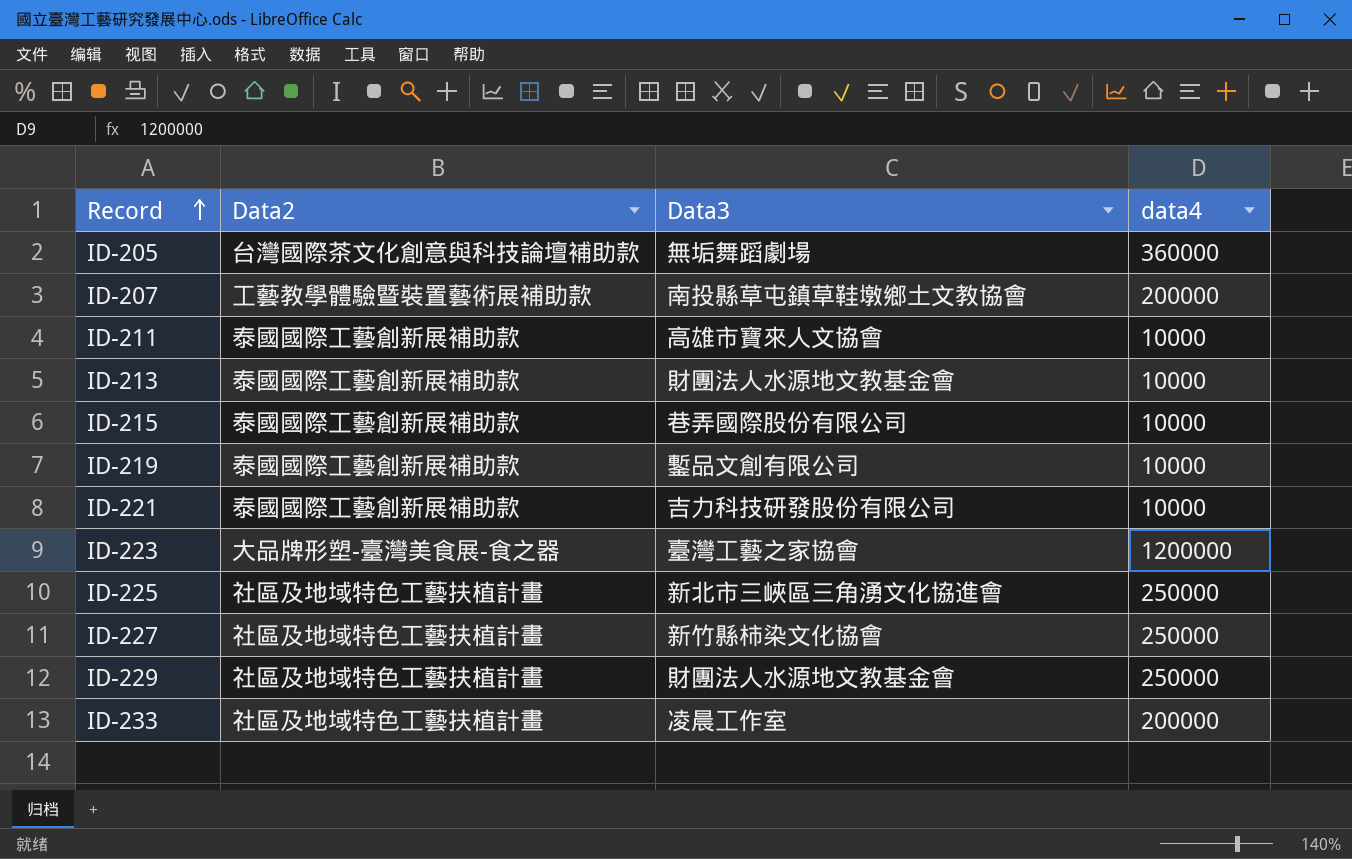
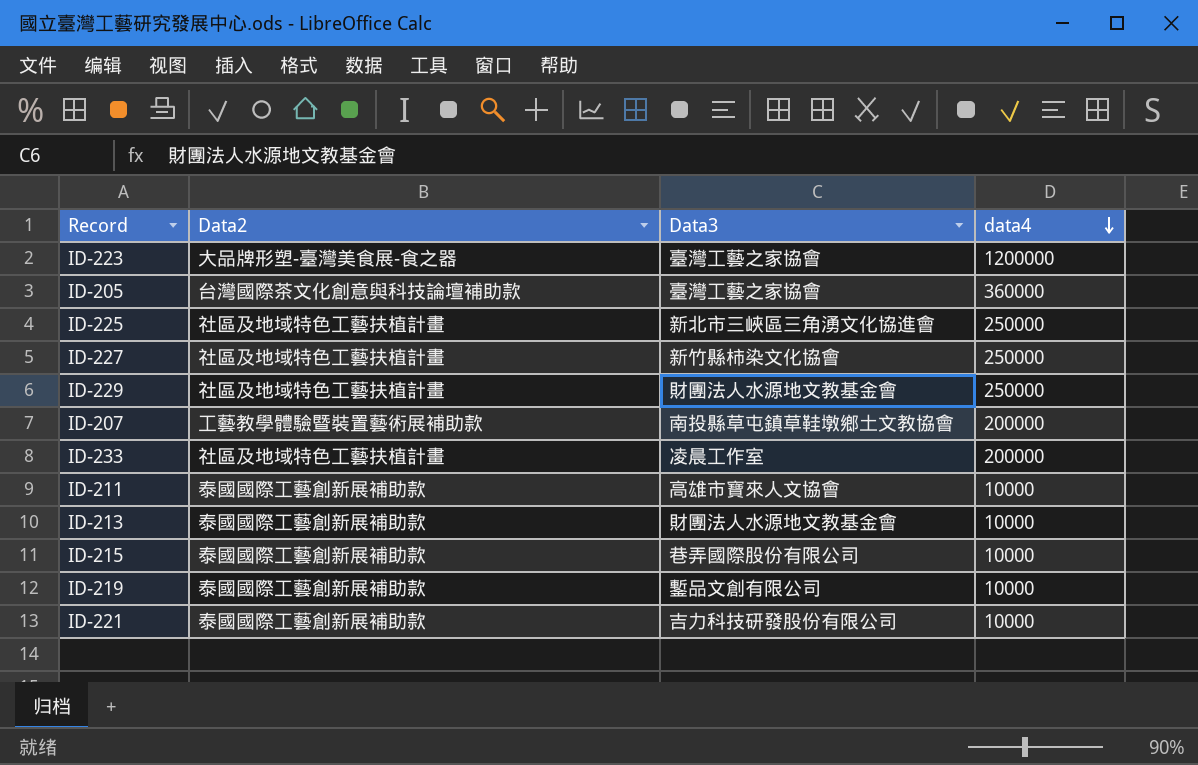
row order: Record ascending -> data4 descending
ID-205 | Data3: 無垢舞蹈劇場 -> 臺灣工藝之家協會

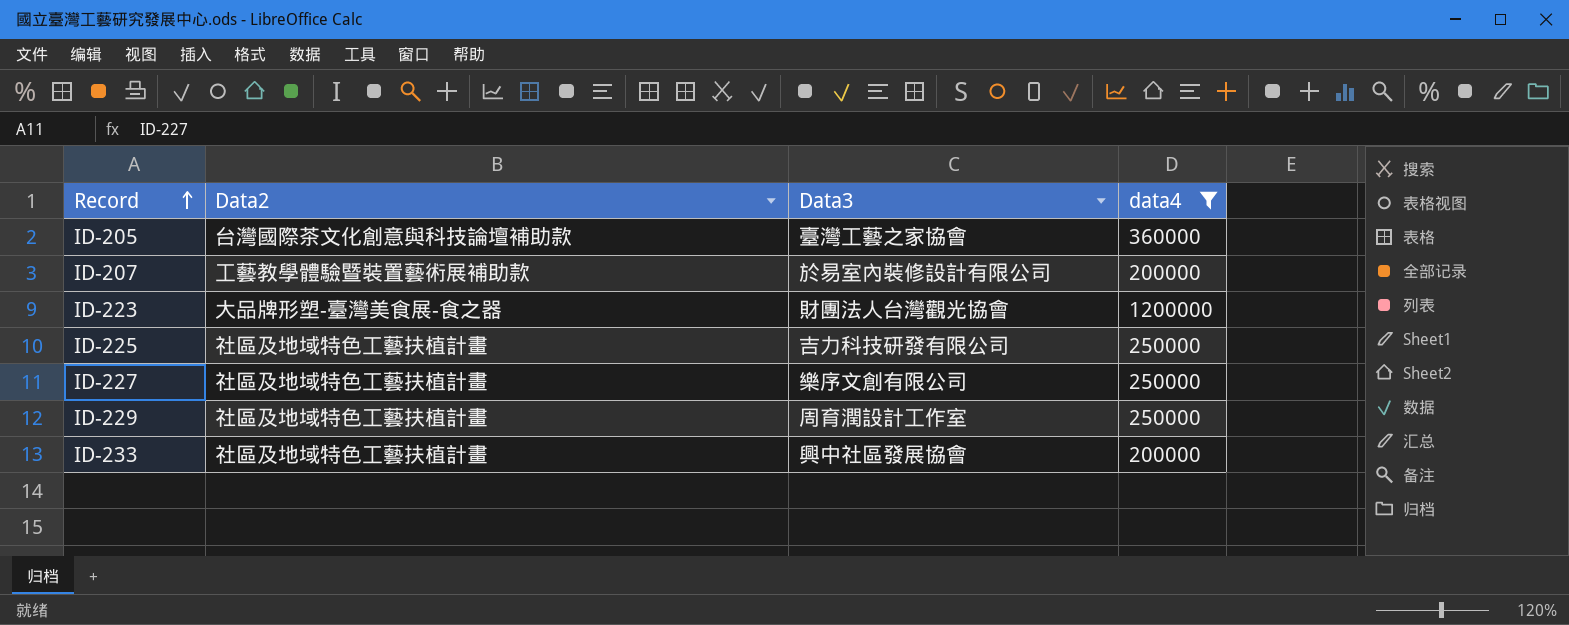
filter: none -> data4 != 10000
row order: data4 descending -> Record ascending
ID-207 | Data3: 南投縣草屯鎮草鞋墩鄉土文教協會 -> 於易室內裝修設計有限公司
ID-223 | Data3: 臺灣工藝之家協會 -> 財團法人台灣觀光協會
ID-225 | Data3: 新北市三峽區三角湧文化協進會 -> 吉力科技研發有限公司
ID-227 | Data3: 新竹縣柿染文化協會 -> 樂序文創有限公司
ID-229 | Data3: 財團法人水源地文教基金會 -> 周育潤設計工作室
ID-233 | Data3: 凌晨工作室 -> 興中社區發展協會

